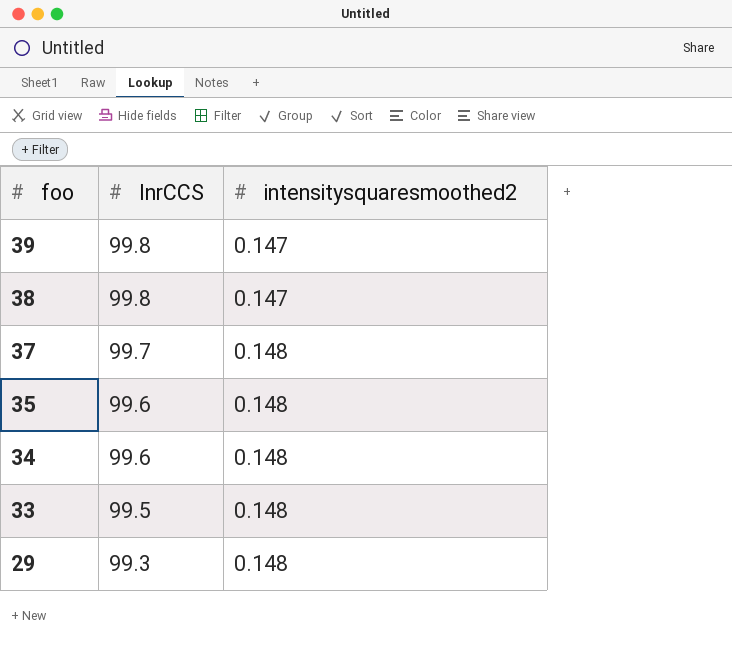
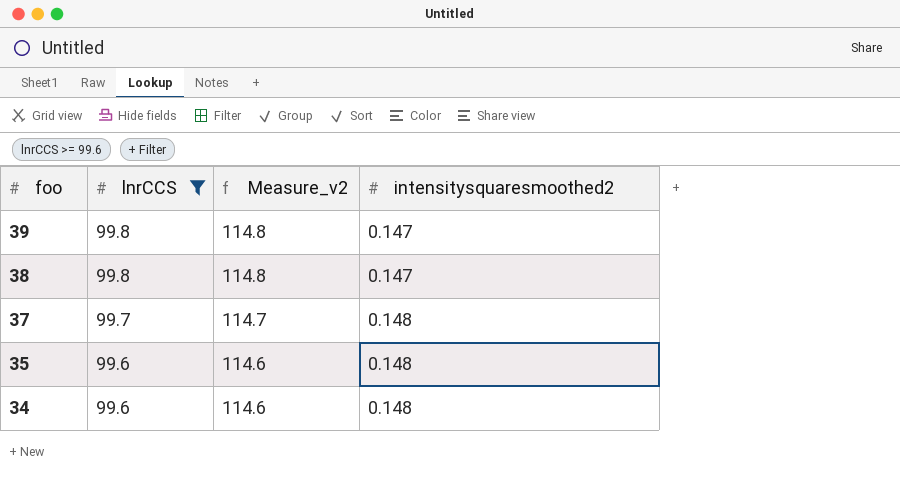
filter: none -> lnrCCS >= 99.6
column Measure_v2 | formula: none -> [lnrCCS] + 15

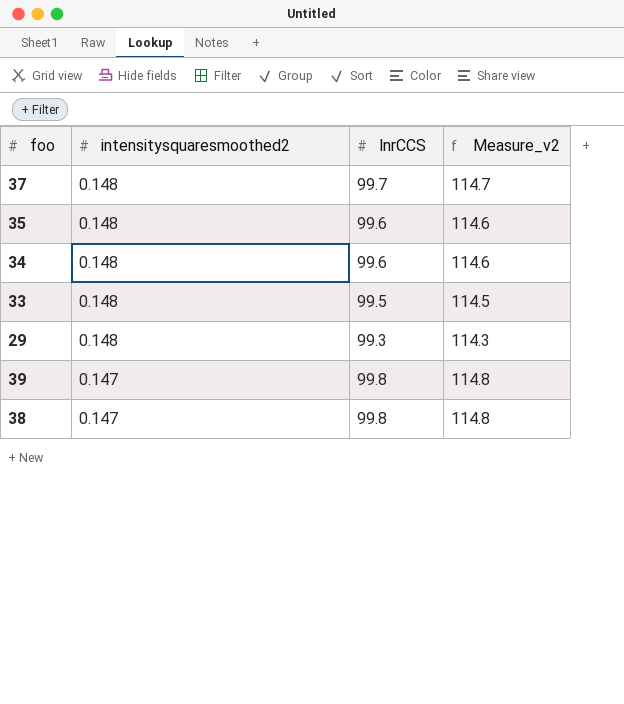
filter: lnrCCS >= 99.6 -> none
row order: foo descending -> intensitysquaresmoothed2 descending
column intensitysquaresmoothed2 | position: 4 -> 2

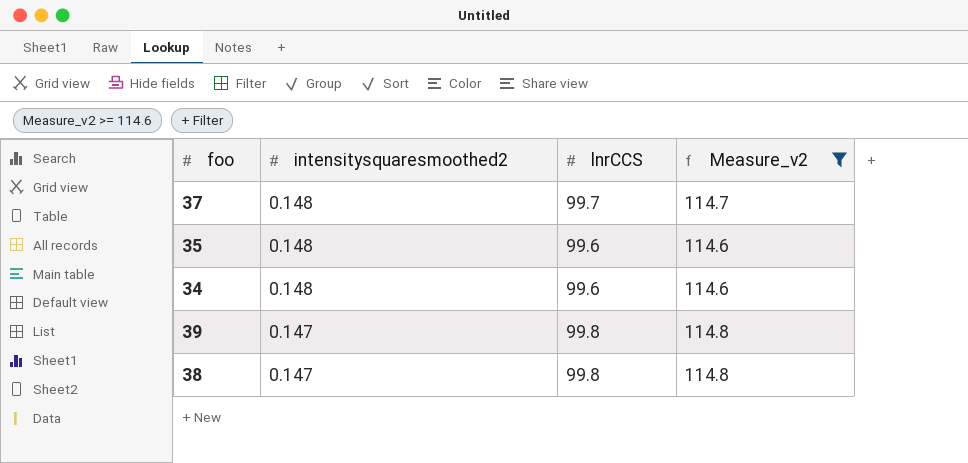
filter: none -> Measure_v2 >= 114.6

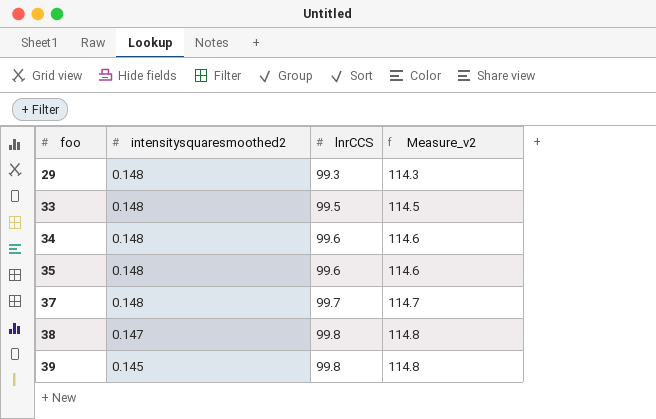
filter: Measure_v2 >= 114.6 -> none
row order: intensitysquaresmoothed2 descending -> foo ascending
39 | intensitysquaresmoothed2: 0.147 -> 0.145

